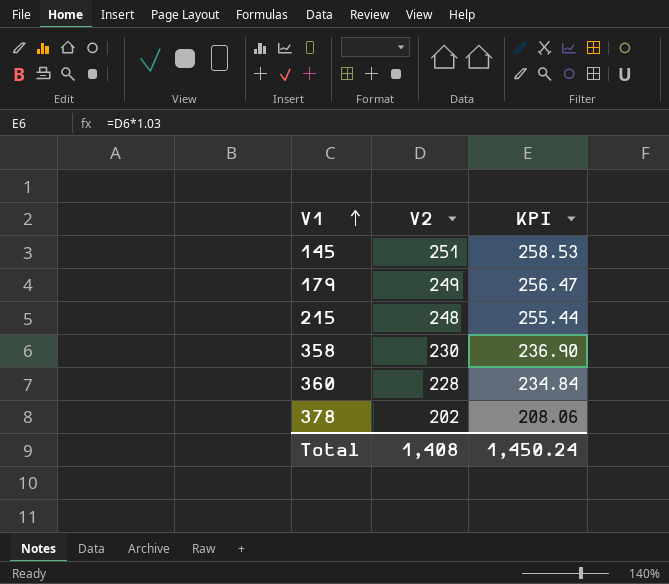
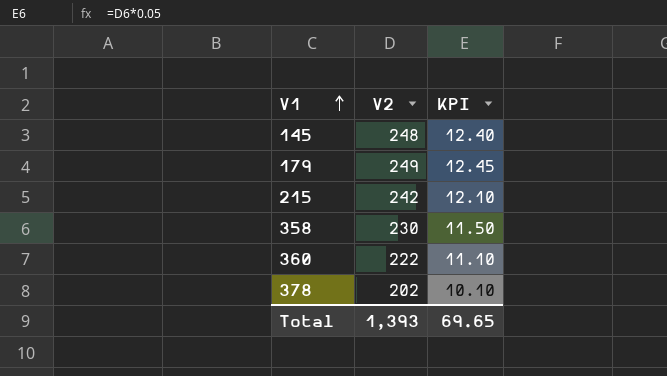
column KPI | formula: [V2] * 1.03 -> [V2] * 0.05
145 | V2: 251 -> 248
215 | V2: 248 -> 242
360 | V2: 228 -> 222
Total | V2: 1,408 -> 1,393
Total | KPI: 1,450.24 -> 69.65

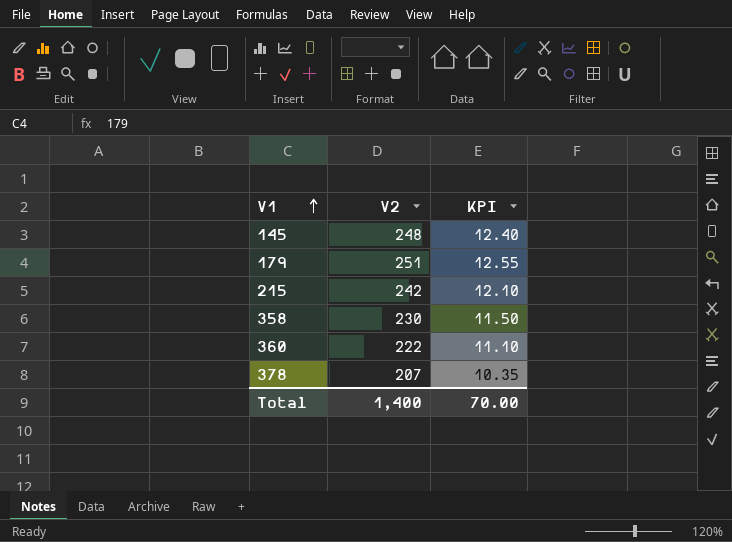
179 | V2: 249 -> 251
179 | KPI: 12.45 -> 12.55
378 | V2: 202 -> 207
378 | KPI: 10.10 -> 10.35
Total | V2: 1,393 -> 1,400
Total | KPI: 69.65 -> 70.00

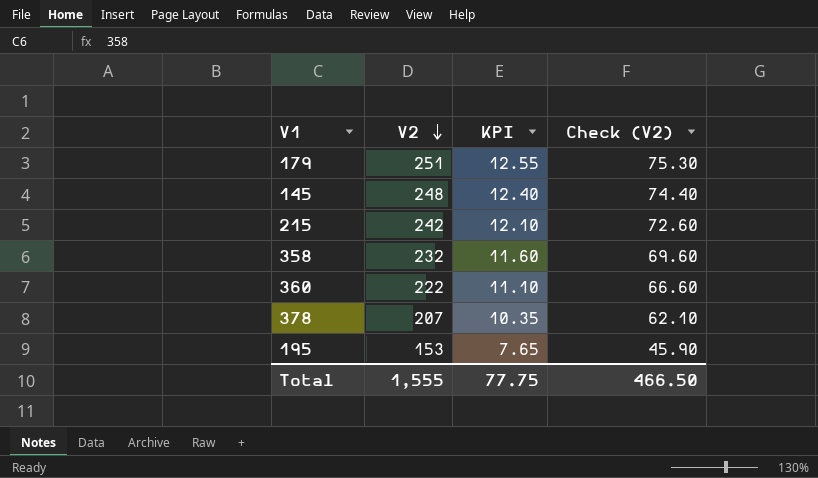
row order: V1 ascending -> V2 descending
column Check (V2) | formula: none -> [V2] * 0.3
358 | V2: 230 -> 232
358 | KPI: 11.50 -> 11.60
row 195: none -> 153 | 7.65 | 45.90
Total | V2: 1,400 -> 1,555
Total | KPI: 70.00 -> 77.75

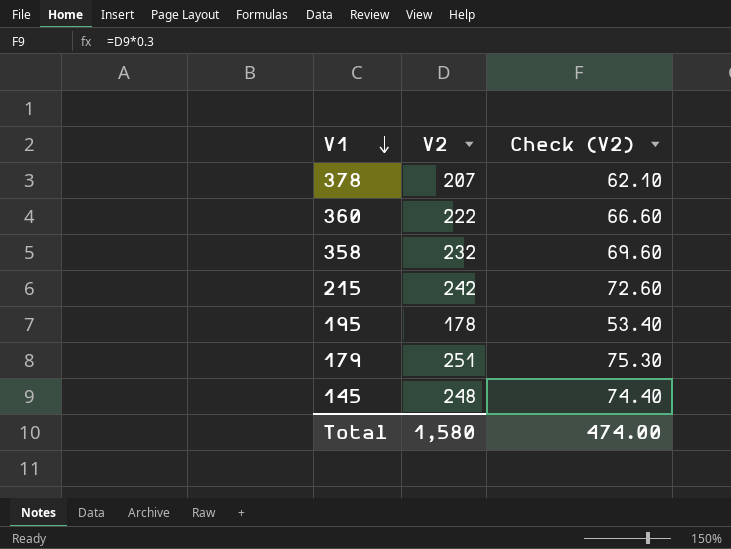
row order: V2 descending -> V1 descending
column KPI | formula: [V2] * 0.05 -> none
195 | V2: 153 -> 178
195 | Check (V2): 45.90 -> 53.40
Total | V2: 1,555 -> 1,580
Total | Check (V2): 466.50 -> 474.00

